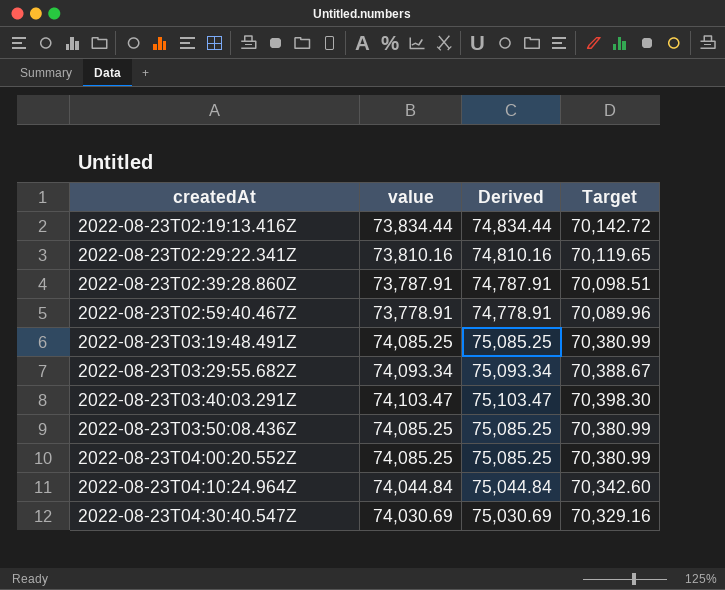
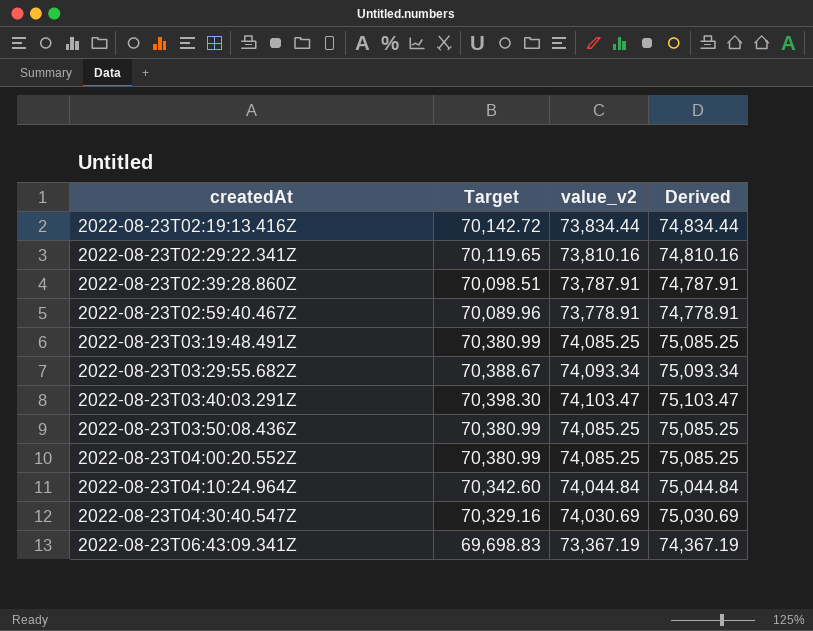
column Target | position: 4 -> 2
column name: value -> value_v2
row 2022-08-23T06:43:09.341Z: none -> 69,698.83 | 73,367.19 | 74,367.19

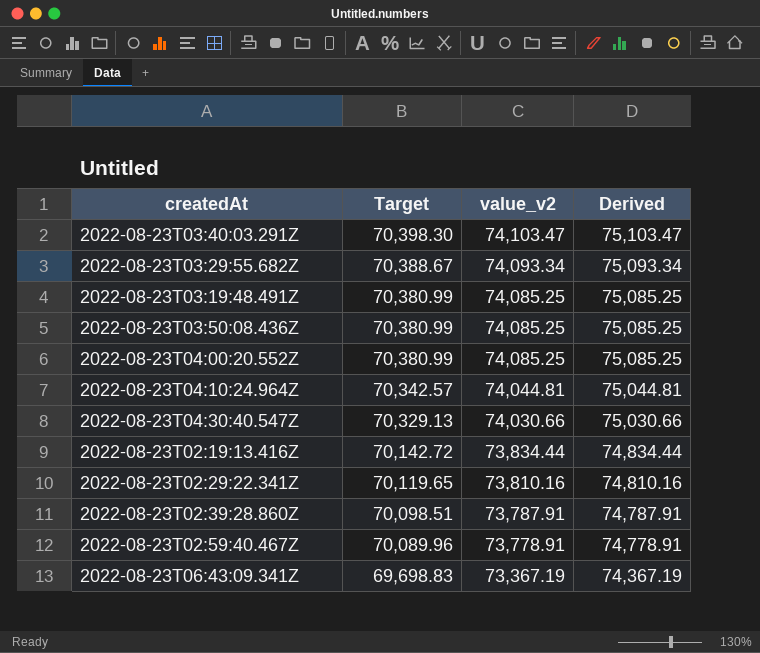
row order: createdAt ascending -> Target descending
2022-08-23T04:10:24.964Z | Target: 70,342.60 -> 70,342.57
2022-08-23T04:10:24.964Z | value_v2: 74,044.84 -> 74,044.81
2022-08-23T04:10:24.964Z | Derived: 75,044.84 -> 75,044.81
2022-08-23T04:30:40.547Z | Target: 70,329.16 -> 70,329.13
2022-08-23T04:30:40.547Z | value_v2: 74,030.69 -> 74,030.66
2022-08-23T04:30:40.547Z | Derived: 75,030.69 -> 75,030.66

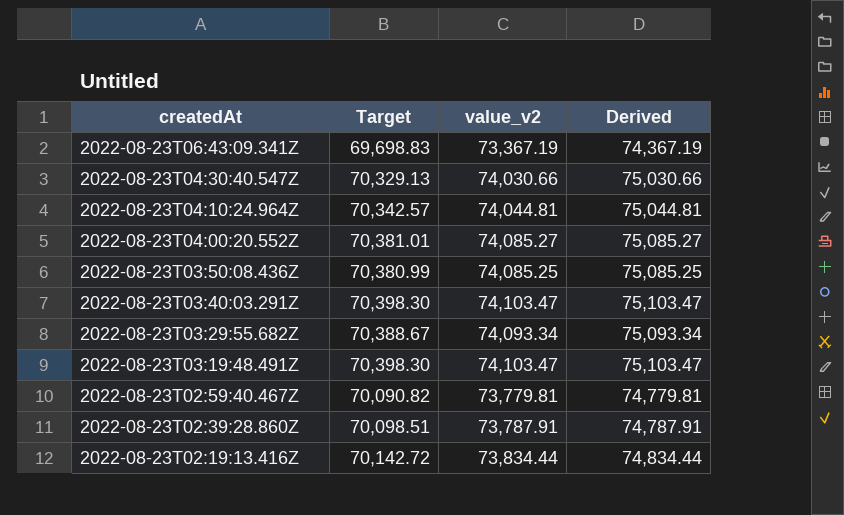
row order: Target descending -> createdAt descending
row 2022-08-23T02:29:22.341Z: 70,119.65 | 73,810.16 | 74,810.16 -> none
2022-08-23T04:00:20.552Z | Target: 70,380.99 -> 70,381.01
2022-08-23T04:00:20.552Z | value_v2: 74,085.25 -> 74,085.27
2022-08-23T04:00:20.552Z | Derived: 75,085.25 -> 75,085.27
2022-08-23T03:19:48.491Z | Target: 70,380.99 -> 70,398.30
2022-08-23T03:19:48.491Z | value_v2: 74,085.25 -> 74,103.47
2022-08-23T03:19:48.491Z | Derived: 75,085.25 -> 75,103.47
2022-08-23T02:59:40.467Z | Target: 70,089.96 -> 70,090.82
2022-08-23T02:59:40.467Z | value_v2: 73,778.91 -> 73,779.81
2022-08-23T02:59:40.467Z | Derived: 74,778.91 -> 74,779.81

